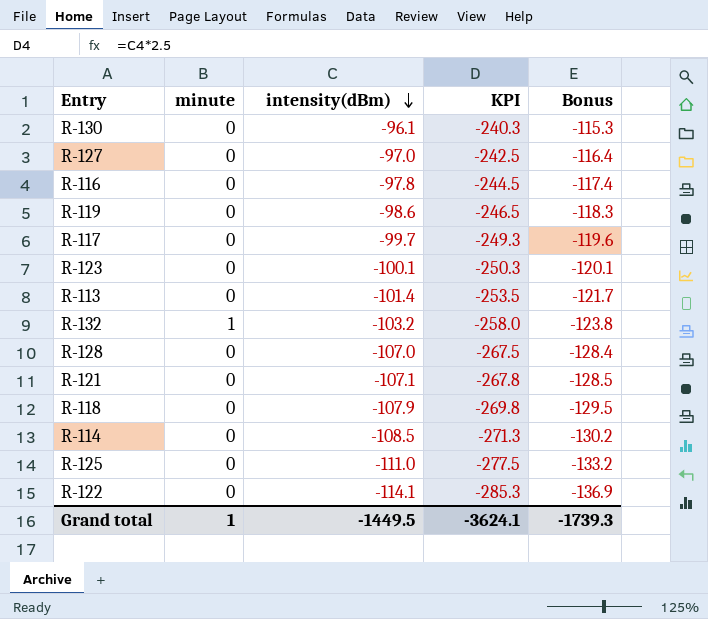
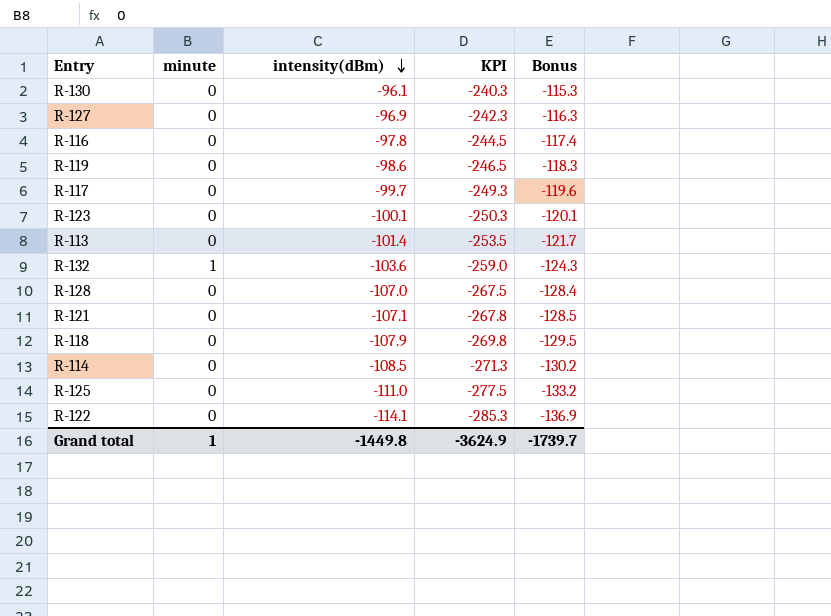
R-127 | intensity(dBm): -97.0 -> -96.9
R-127 | KPI: -242.5 -> -242.3
R-127 | Bonus: -116.4 -> -116.3
R-132 | intensity(dBm): -103.2 -> -103.6
R-132 | KPI: -258.0 -> -259.0
R-132 | Bonus: -123.8 -> -124.3
Grand total | intensity(dBm): -1449.5 -> -1449.8
Grand total | KPI: -3624.1 -> -3624.9
Grand total | Bonus: -1739.3 -> -1739.7

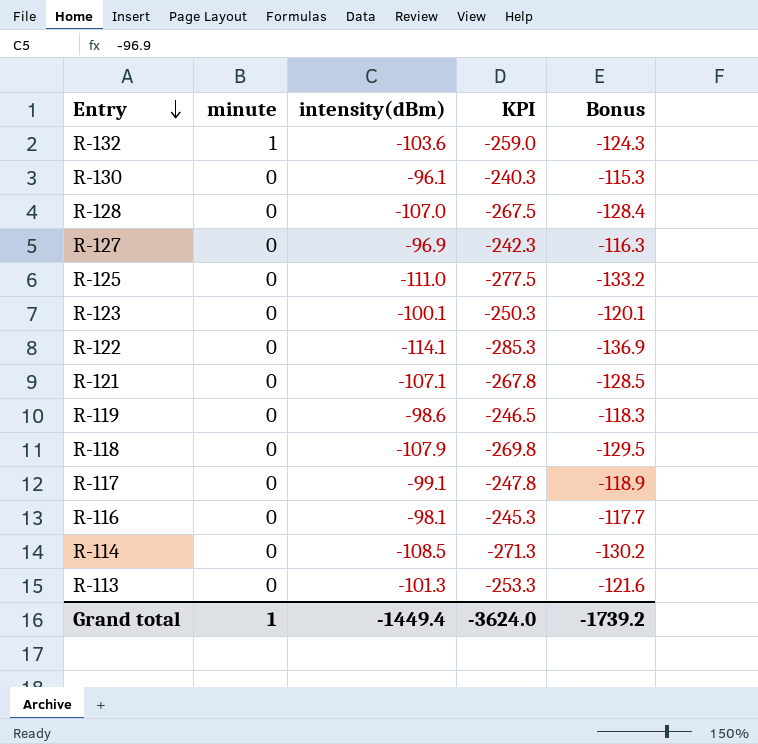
row order: intensity(dBm) descending -> Entry descending
R-117 | intensity(dBm): -99.7 -> -99.1
R-117 | KPI: -249.3 -> -247.8
R-117 | Bonus: -119.6 -> -118.9
R-116 | intensity(dBm): -97.8 -> -98.1
R-116 | KPI: -244.5 -> -245.3
R-116 | Bonus: -117.4 -> -117.7
R-113 | intensity(dBm): -101.4 -> -101.3
R-113 | KPI: -253.5 -> -253.3
R-113 | Bonus: -121.7 -> -121.6
Grand total | intensity(dBm): -1449.8 -> -1449.4
Grand total | KPI: -3624.9 -> -3624.0
Grand total | Bonus: -1739.7 -> -1739.2

